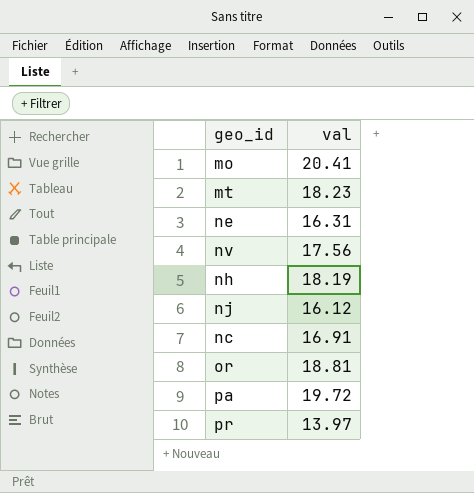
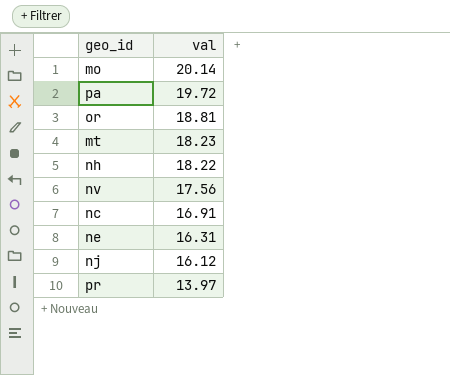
row order: none -> val descending
mo | val: 20.41 -> 20.14
nh | val: 18.19 -> 18.22

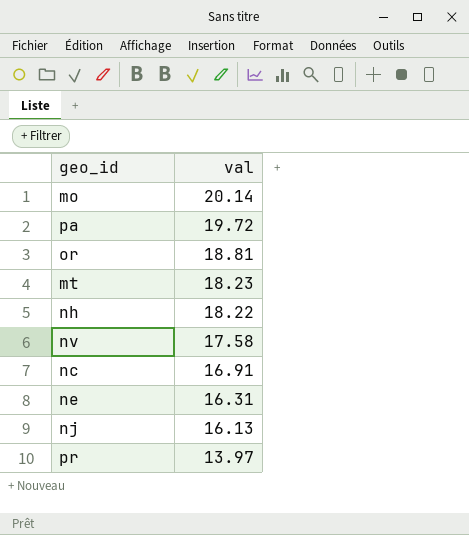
nv | val: 17.56 -> 17.58
nj | val: 16.12 -> 16.13

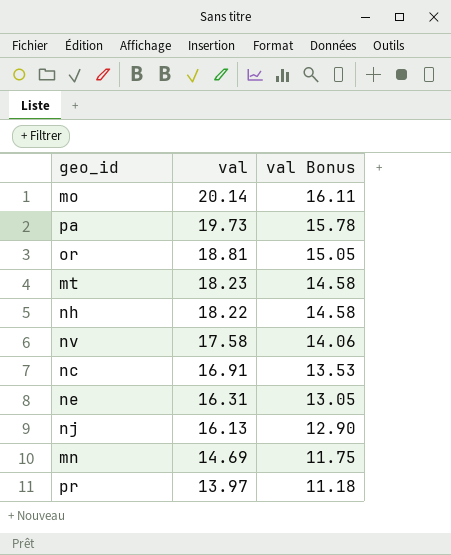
column val Bonus | formula: none -> [val] * 0.8
pa | val: 19.72 -> 19.73
row mn: none -> 14.69 | 11.75

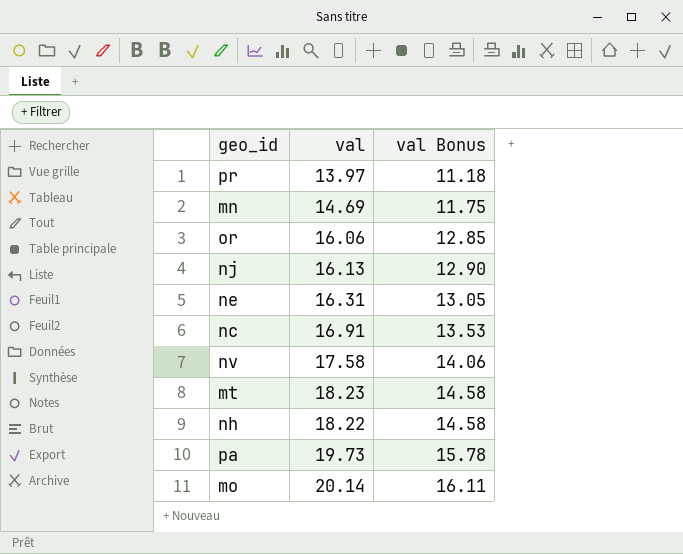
row order: val descending -> val Bonus ascending
or | val: 18.81 -> 16.06
or | val Bonus: 15.05 -> 12.85

